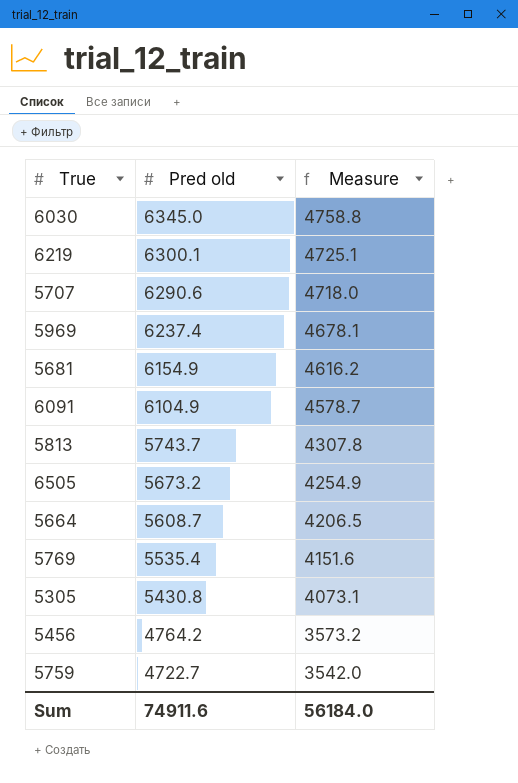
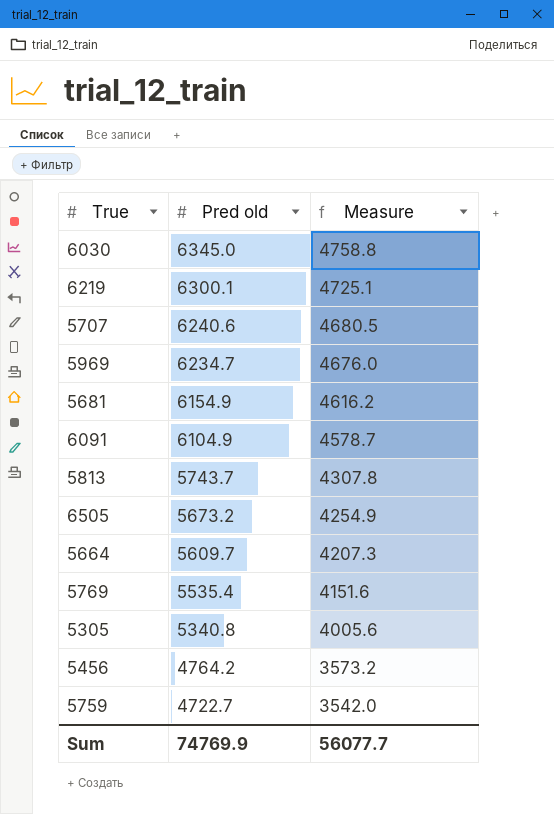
5707 | Pred old: 6290.6 -> 6240.6
5707 | Measure: 4718.0 -> 4680.5
5969 | Pred old: 6237.4 -> 6234.7
5969 | Measure: 4678.1 -> 4676.0
5664 | Pred old: 5608.7 -> 5609.7
5664 | Measure: 4206.5 -> 4207.3
5305 | Pred old: 5430.8 -> 5340.8
5305 | Measure: 4073.1 -> 4005.6
Sum | Pred old: 74911.6 -> 74769.9
Sum | Measure: 56184.0 -> 56077.7

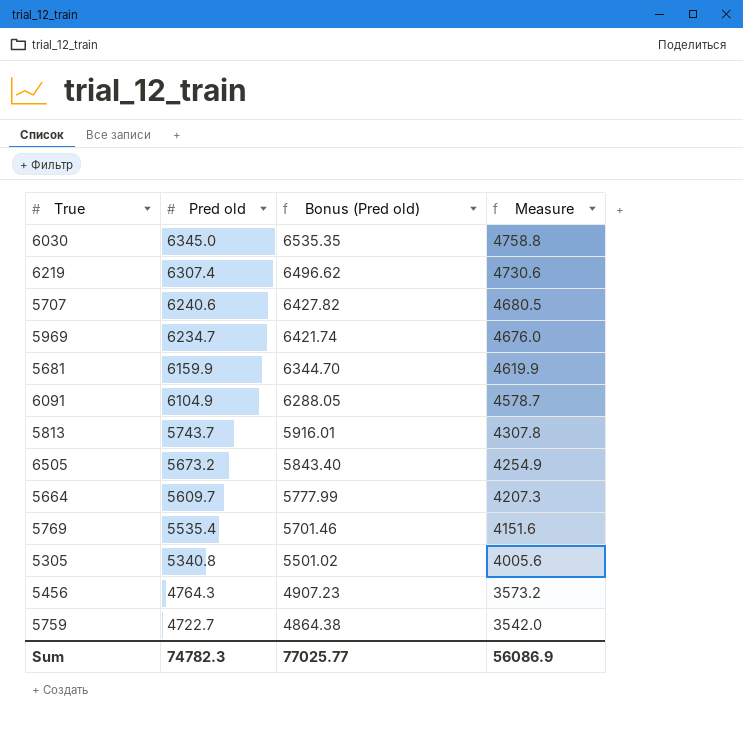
column Bonus (Pred old) | formula: none -> [Pred old] * 1.03
6219 | Pred old: 6300.1 -> 6307.4
6219 | Measure: 4725.1 -> 4730.6
5681 | Pred old: 6154.9 -> 6159.9
5681 | Measure: 4616.2 -> 4619.9
5456 | Pred old: 4764.2 -> 4764.3
Sum | Pred old: 74769.9 -> 74782.3
Sum | Measure: 56077.7 -> 56086.9

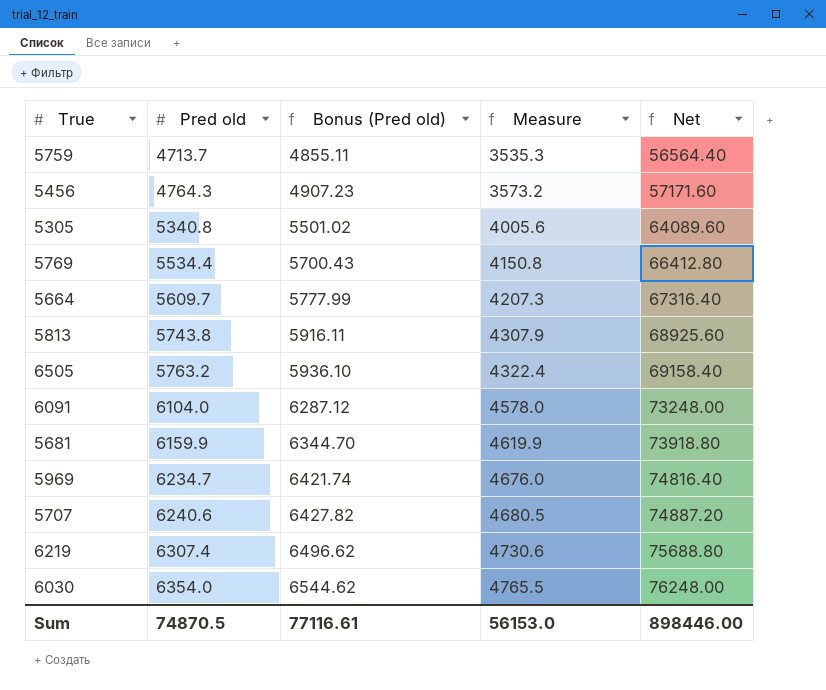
row order: Pred old descending -> Pred old ascending
column Net | formula: none -> [Pred old] * 12
5759 | Pred old: 4722.7 -> 4713.7
5759 | Bonus (Pred old): 4864.38 -> 4855.11
5759 | Measure: 3542.0 -> 3535.3
5769 | Pred old: 5535.4 -> 5534.4
5769 | Bonus (Pred old): 5701.46 -> 5700.43
5769 | Measure: 4151.6 -> 4150.8
5813 | Pred old: 5743.7 -> 5743.8
5813 | Bonus (Pred old): 5916.01 -> 5916.11
5813 | Measure: 4307.8 -> 4307.9
6505 | Pred old: 5673.2 -> 5763.2
6505 | Bonus (Pred old): 5843.40 -> 5936.10
6505 | Measure: 4254.9 -> 4322.4
6091 | Pred old: 6104.9 -> 6104.0
6091 | Bonus (Pred old): 6288.05 -> 6287.12
6091 | Measure: 4578.7 -> 4578.0
6030 | Pred old: 6345.0 -> 6354.0
6030 | Bonus (Pred old): 6535.35 -> 6544.62
6030 | Measure: 4758.8 -> 4765.5
Sum | Pred old: 74782.3 -> 74870.5
Sum | Bonus (Pred old): 77025.77 -> 77116.61
Sum | Measure: 56086.9 -> 56153.0

